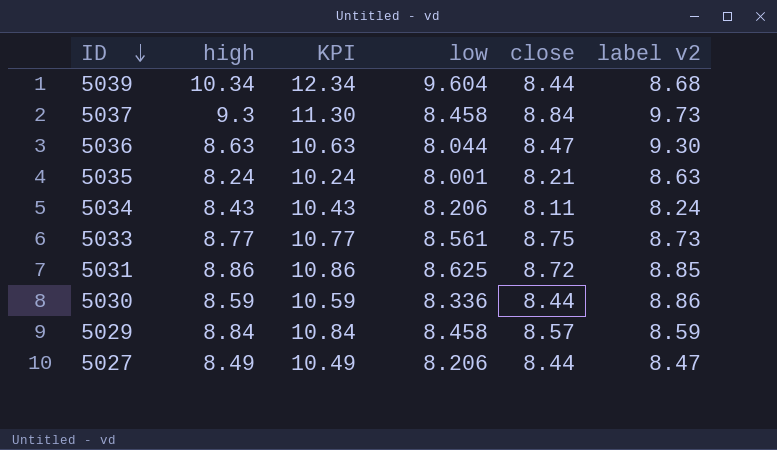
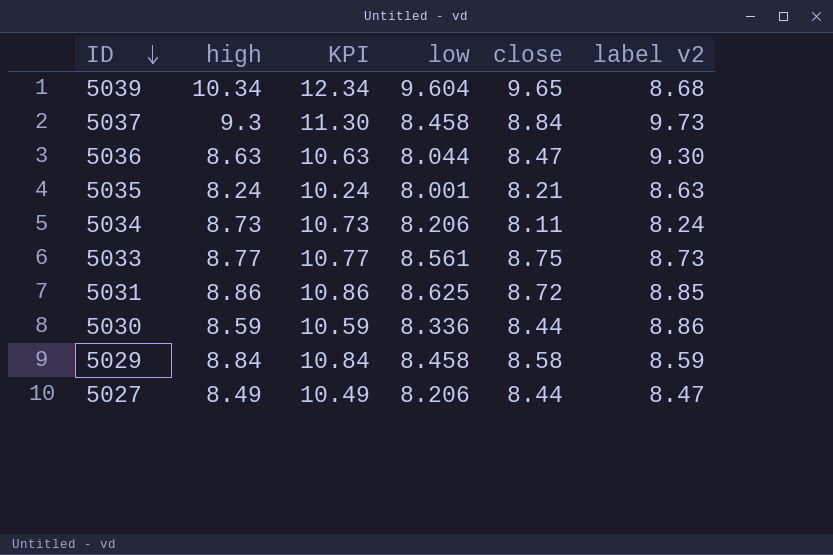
5039 | close: 8.44 -> 9.65
5034 | high: 8.43 -> 8.73
5034 | KPI: 10.43 -> 10.73
5029 | close: 8.57 -> 8.58

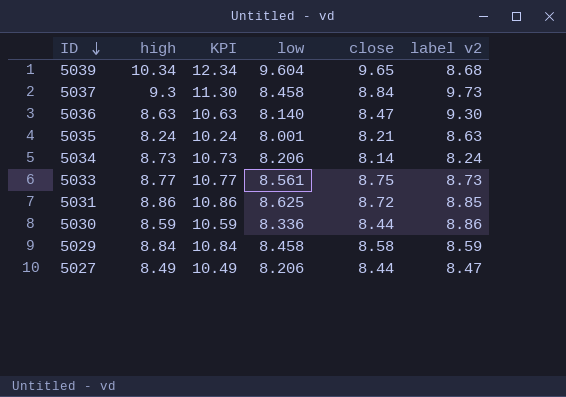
5036 | low: 8.044 -> 8.140
5034 | close: 8.11 -> 8.14

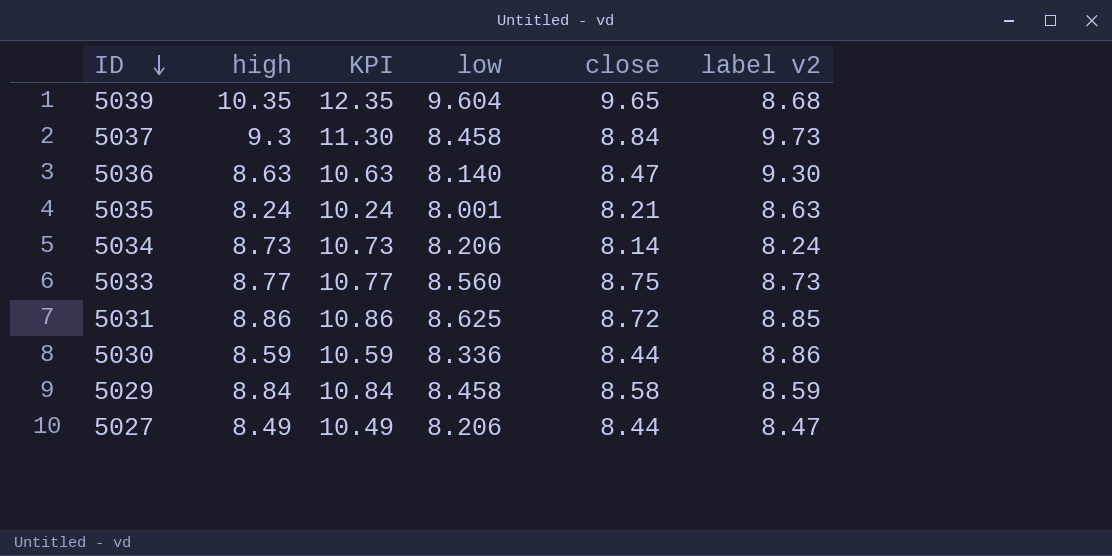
5039 | high: 10.34 -> 10.35
5039 | KPI: 12.34 -> 12.35
5033 | low: 8.561 -> 8.560

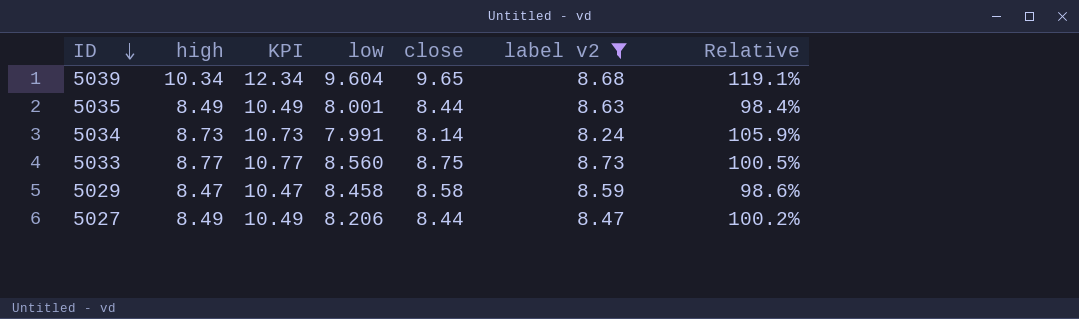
filter: none -> label v2 <= 8.73
column Relative | formula: none -> [high] / [label v2]
5039 | high: 10.35 -> 10.34
5039 | KPI: 12.35 -> 12.34
5035 | high: 8.24 -> 8.49
5035 | KPI: 10.24 -> 10.49
5035 | close: 8.21 -> 8.44
5034 | low: 8.206 -> 7.991
5029 | high: 8.84 -> 8.47
5029 | KPI: 10.84 -> 10.47

